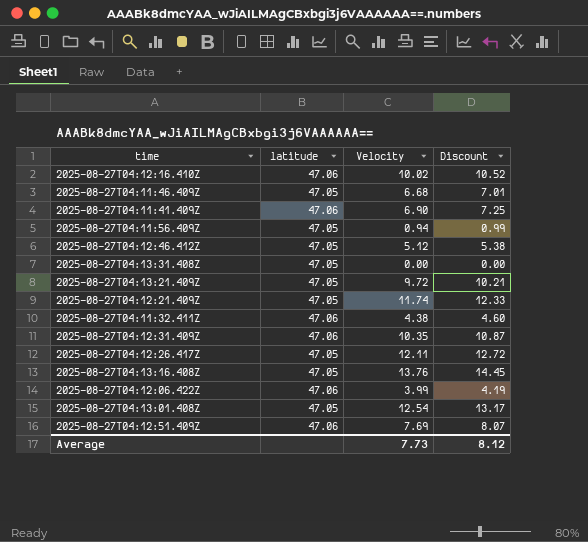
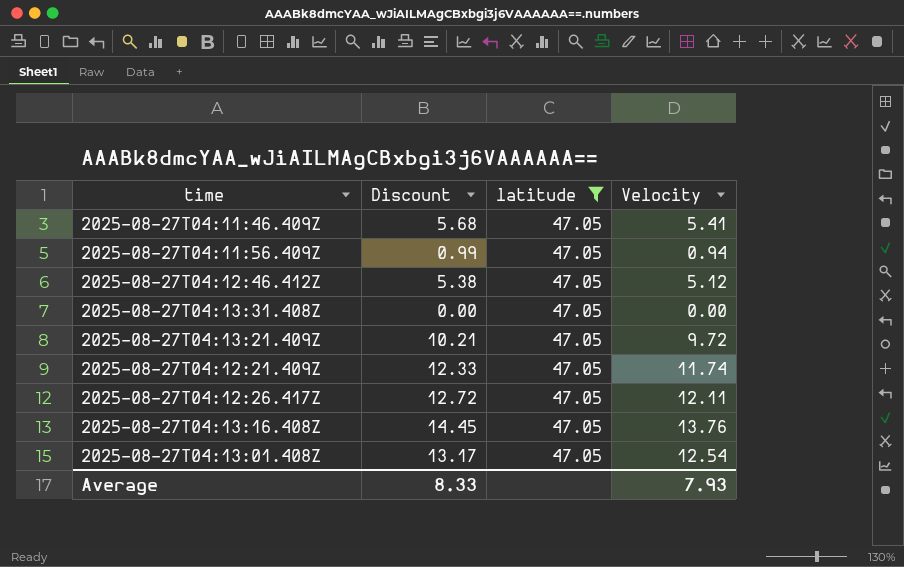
filter: none -> latitude = 47.05
column Discount | position: 4 -> 2
2025-08-27T04:11:46.409Z | Discount: 7.01 -> 5.68
2025-08-27T04:11:46.409Z | Velocity: 6.68 -> 5.41
Average | Discount: 8.12 -> 8.33
Average | Velocity: 7.73 -> 7.93

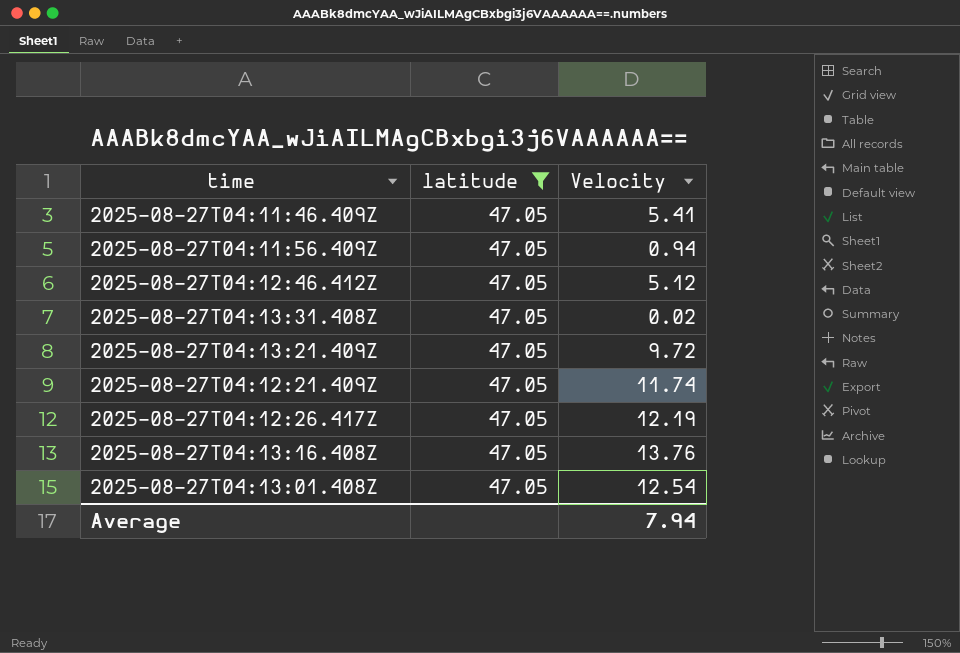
column Discount | formula: [Velocity] * 1.05 -> none
2025-08-27T04:13:31.408Z | Velocity: 0.00 -> 0.02
2025-08-27T04:12:26.417Z | Velocity: 12.11 -> 12.19
Average | Velocity: 7.93 -> 7.94

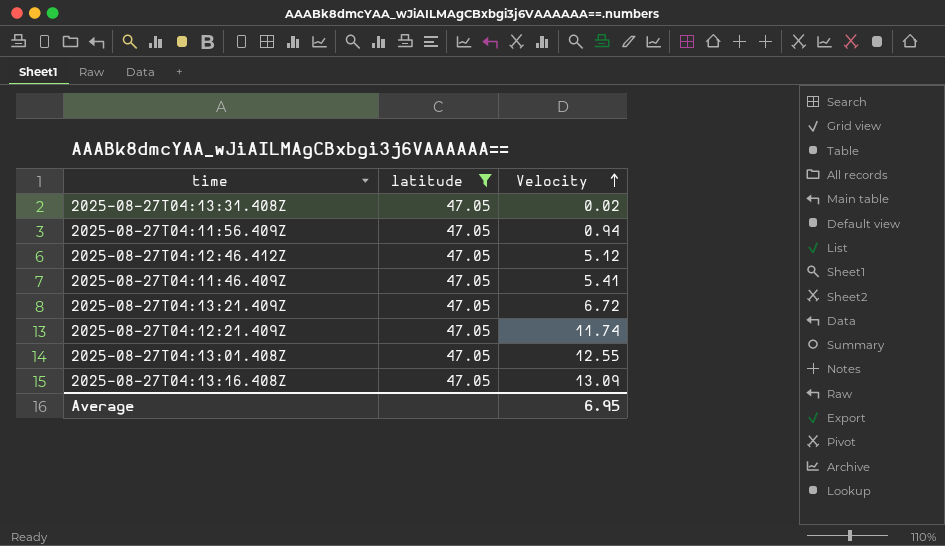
row order: none -> Velocity ascending
row 2025-08-27T04:12:26.417Z: 47.05 | 12.19 -> none
2025-08-27T04:13:21.409Z | Velocity: 9.72 -> 6.72
2025-08-27T04:13:01.408Z | Velocity: 12.54 -> 12.55
2025-08-27T04:13:16.408Z | Velocity: 13.76 -> 13.09
Average | Velocity: 7.94 -> 6.95

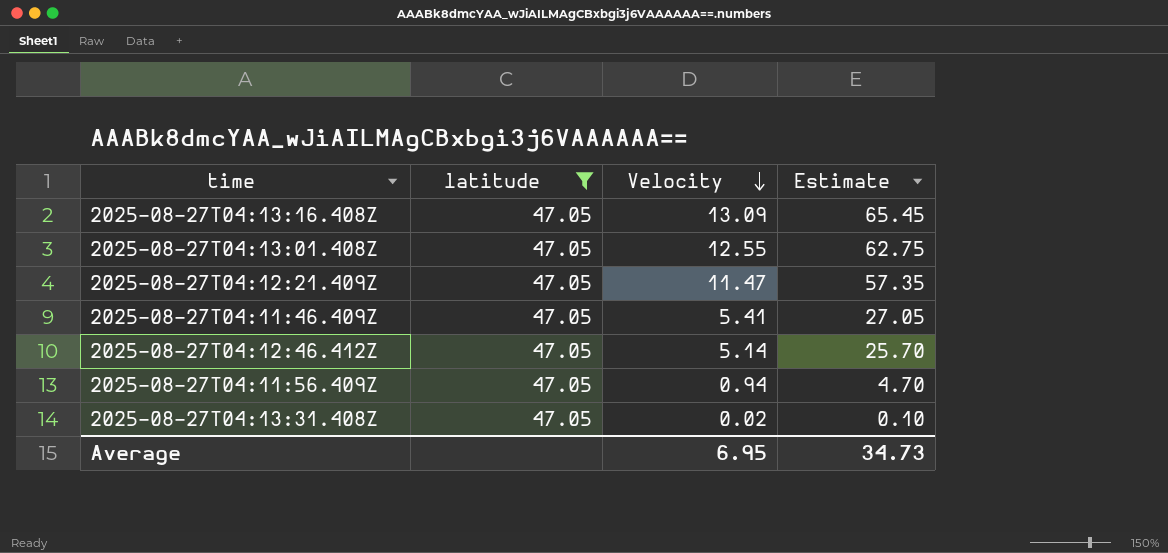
row order: Velocity ascending -> Velocity descending
column Estimate | formula: none -> [Velocity] * 5
row 2025-08-27T04:13:21.409Z: 47.05 | 6.72 -> none
2025-08-27T04:12:21.409Z | Velocity: 11.74 -> 11.47
2025-08-27T04:12:46.412Z | Velocity: 5.12 -> 5.14

